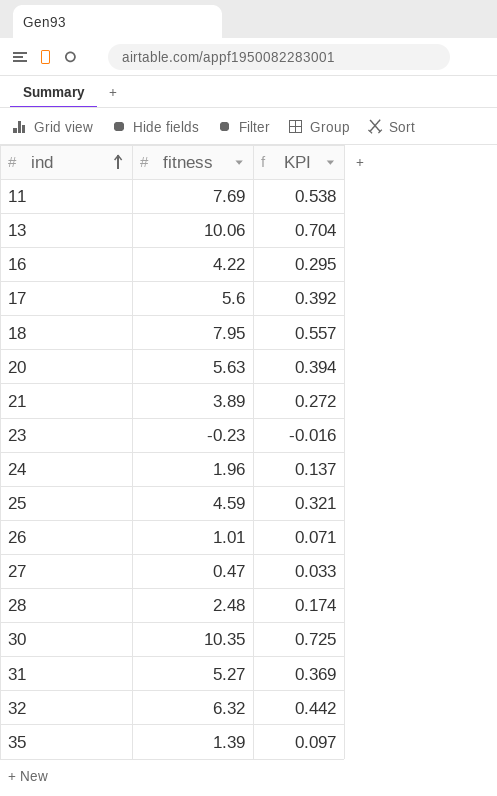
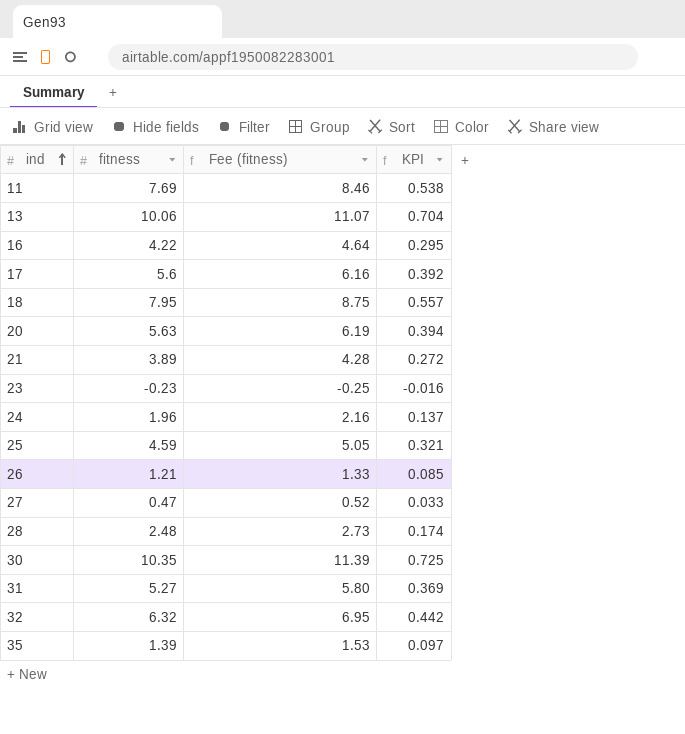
column Fee (fitness) | formula: none -> [fitness] * 1.1
26 | fitness: 1.01 -> 1.21
26 | KPI: 0.071 -> 0.085

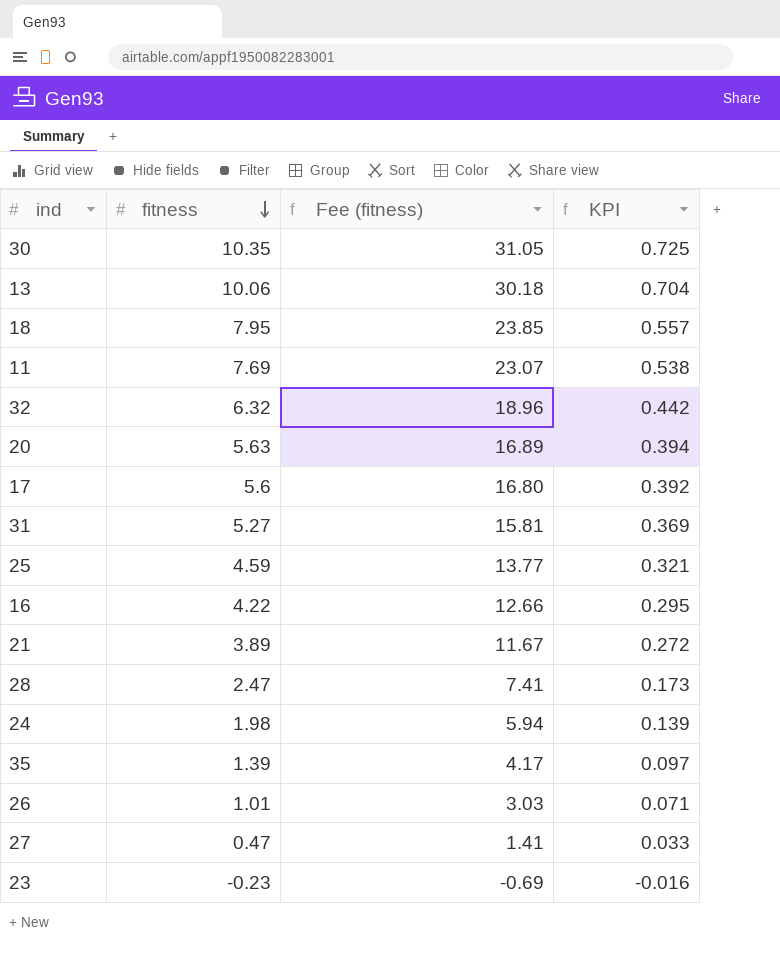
row order: ind ascending -> fitness descending
column Fee (fitness) | formula: [fitness] * 1.1 -> [fitness] * 3
28 | fitness: 2.48 -> 2.47
28 | KPI: 0.174 -> 0.173
24 | fitness: 1.96 -> 1.98
24 | KPI: 0.137 -> 0.139
26 | fitness: 1.21 -> 1.01
26 | KPI: 0.085 -> 0.071

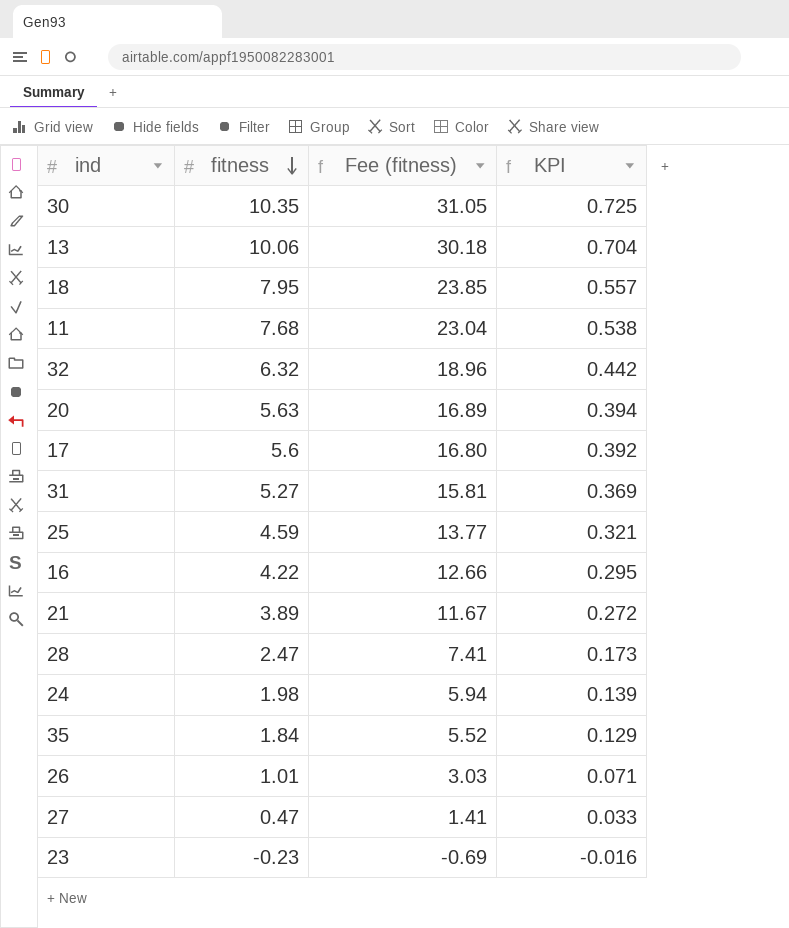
11 | fitness: 7.69 -> 7.68
11 | Fee (fitness): 23.07 -> 23.04
35 | fitness: 1.39 -> 1.84
35 | Fee (fitness): 4.17 -> 5.52
35 | KPI: 0.097 -> 0.129

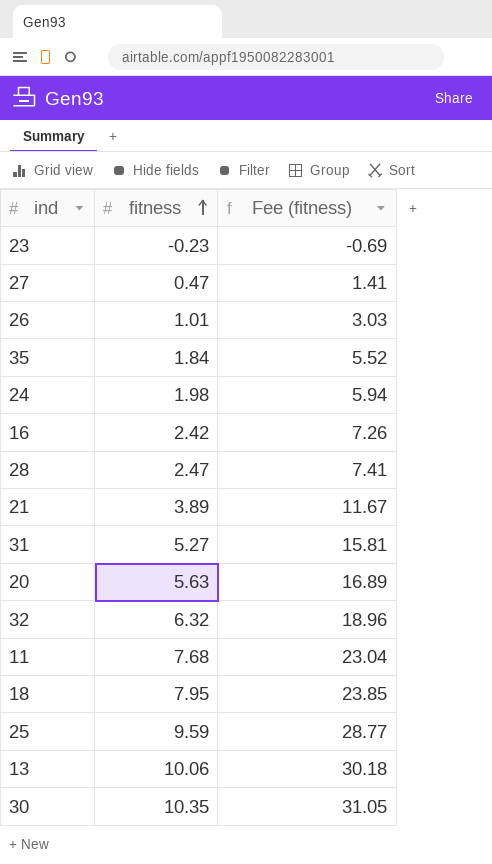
row order: fitness descending -> fitness ascending
column KPI | formula: [fitness] * 0.07 -> none
row 17: 5.6 | 16.80 | 0.392 -> none
16 | fitness: 4.22 -> 2.42
16 | Fee (fitness): 12.66 -> 7.26
25 | fitness: 4.59 -> 9.59
25 | Fee (fitness): 13.77 -> 28.77

